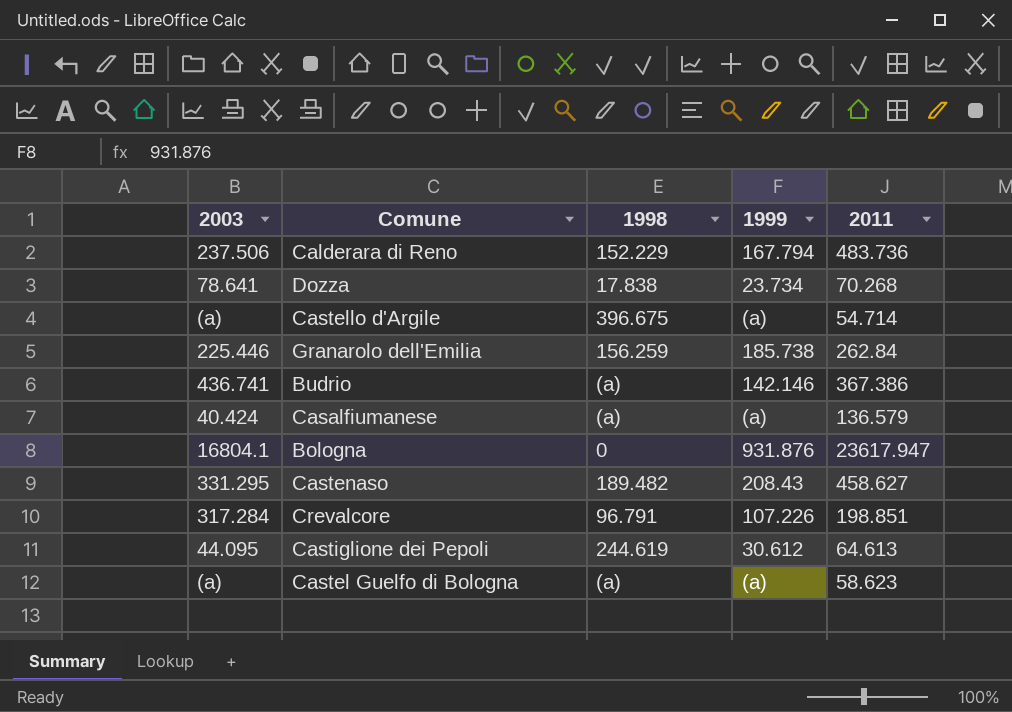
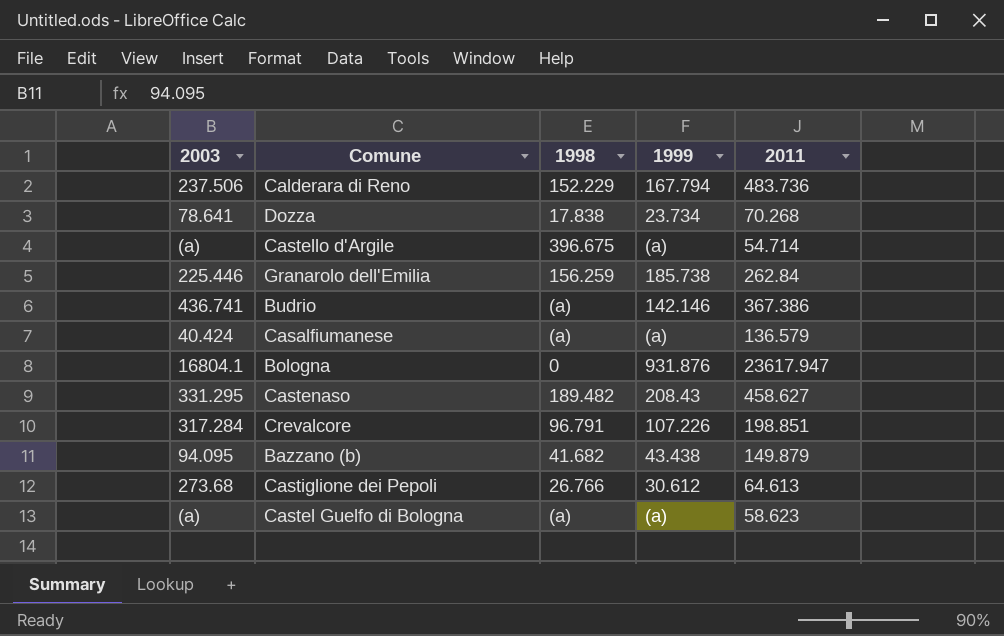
row Bazzano (b): none -> 94.095 | 41.682 | 43.438 | 149.879
Castiglione dei Pepoli | 2003: 44.095 -> 273.68
Castiglione dei Pepoli | 1998: 244.619 -> 26.766

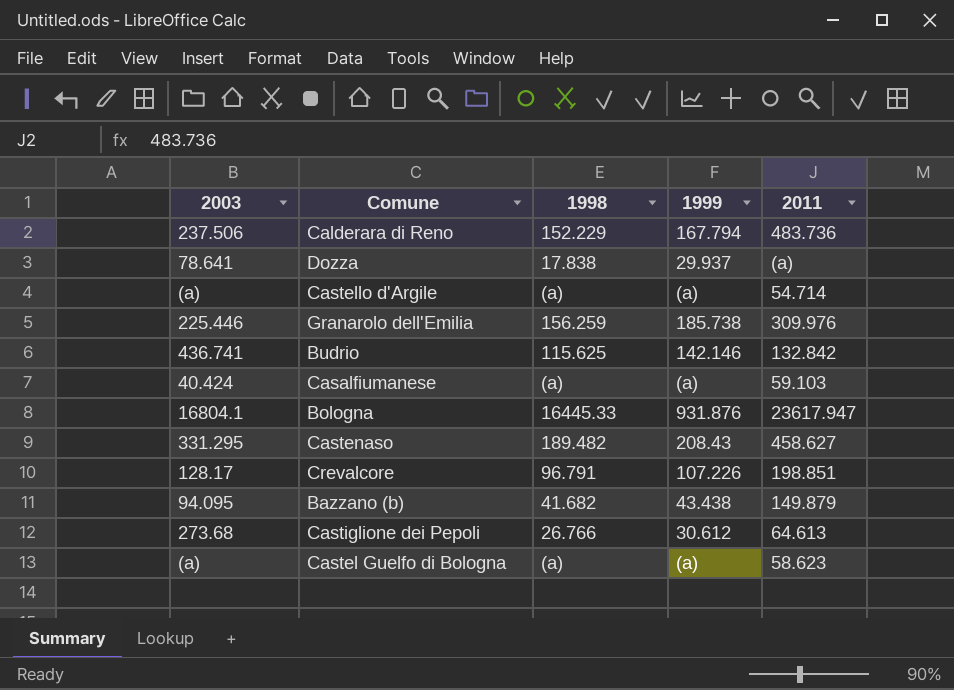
Dozza | 1999: 23.734 -> 29.937
Dozza | 2011: 70.268 -> (a)
Castello d'Argile | 1998: 396.675 -> (a)
Granarolo dell'Emilia | 2011: 262.84 -> 309.976
Budrio | 1998: (a) -> 115.625
Budrio | 2011: 367.386 -> 132.842
Casalfiumanese | 2011: 136.579 -> 59.103
Bologna | 1998: 0 -> 16445.33
Crevalcore | 2003: 317.284 -> 128.17

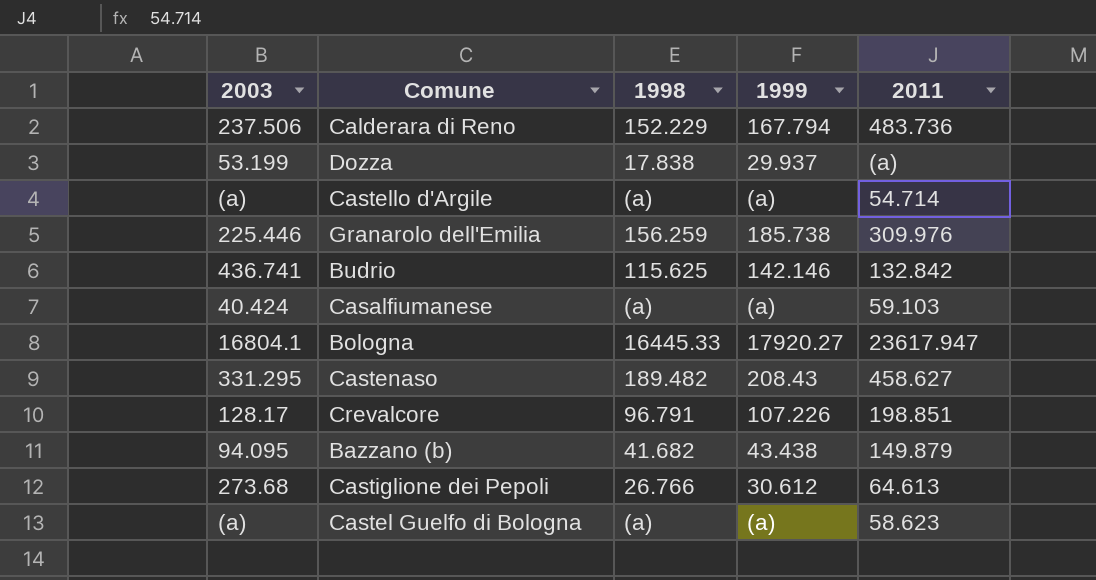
Dozza | 2003: 78.641 -> 53.199
Bologna | 1999: 931.876 -> 17920.27

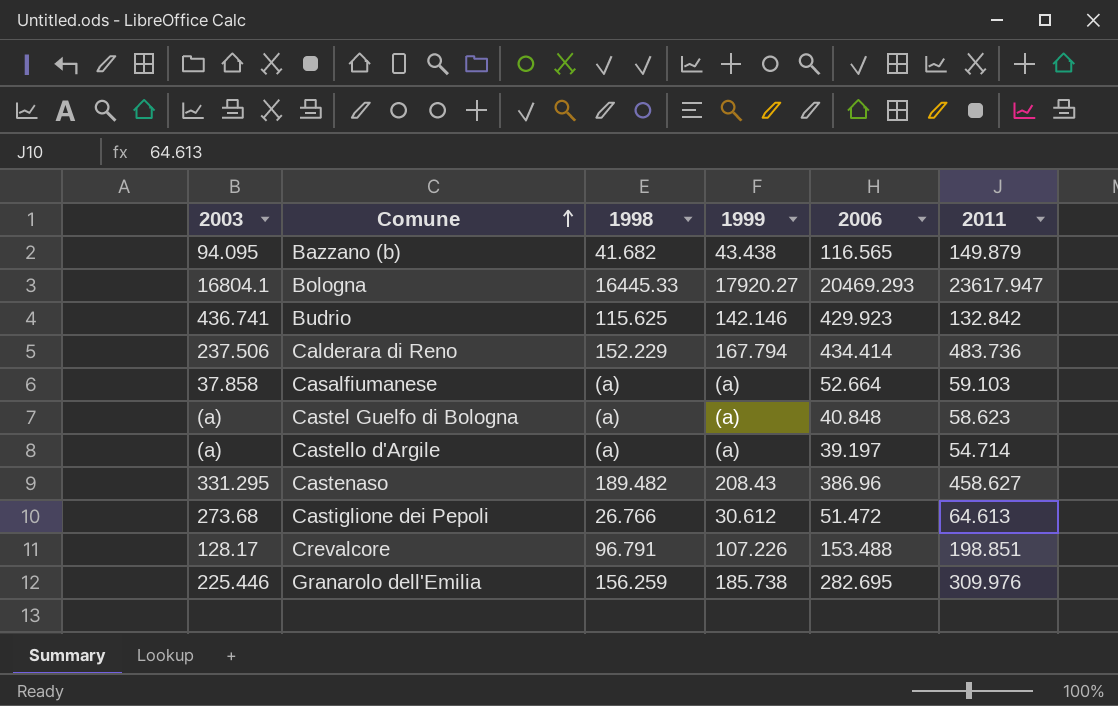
row order: none -> Comune ascending
column 2006 | position: none -> 5
row Dozza: 53.199 | 17.838 | 29.937 | (a) -> none
Casalfiumanese | 2003: 40.424 -> 37.858

